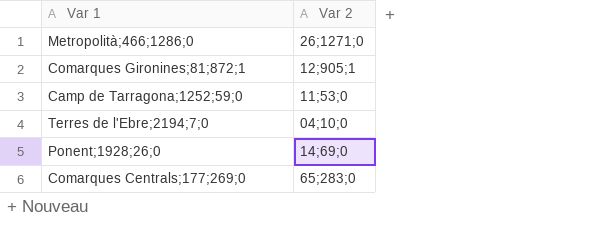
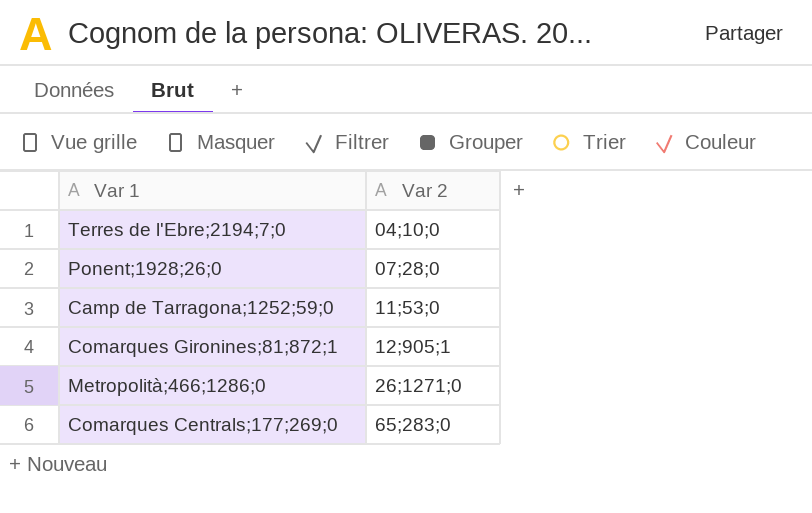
row order: none -> Var 2 ascending
Ponent;1928;26;0 | Var 2: 14;69;0 -> 07;28;0

